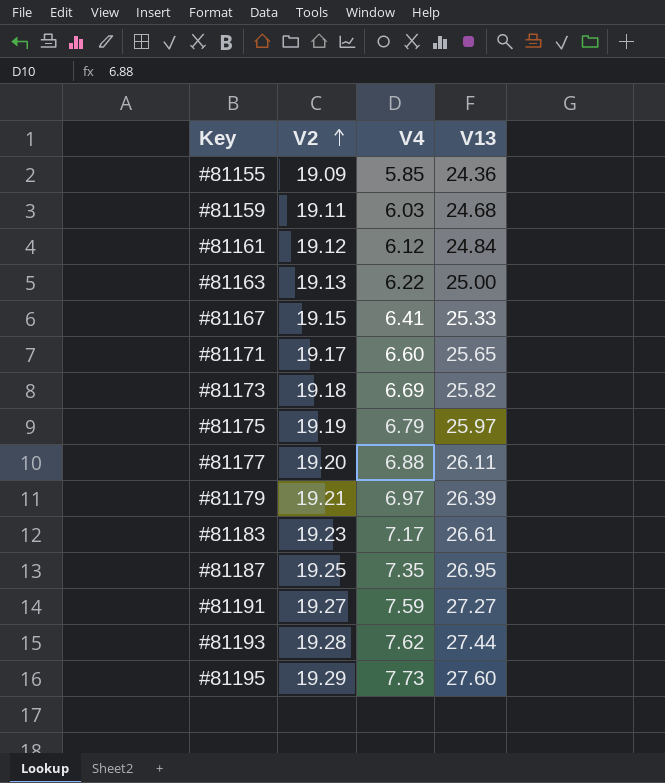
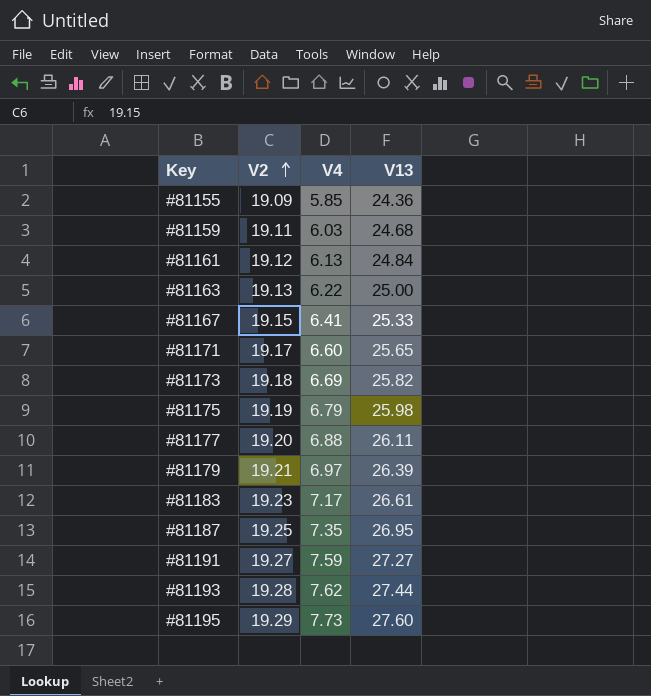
#81161 | V4: 6.12 -> 6.13
#81175 | V13: 25.97 -> 25.98

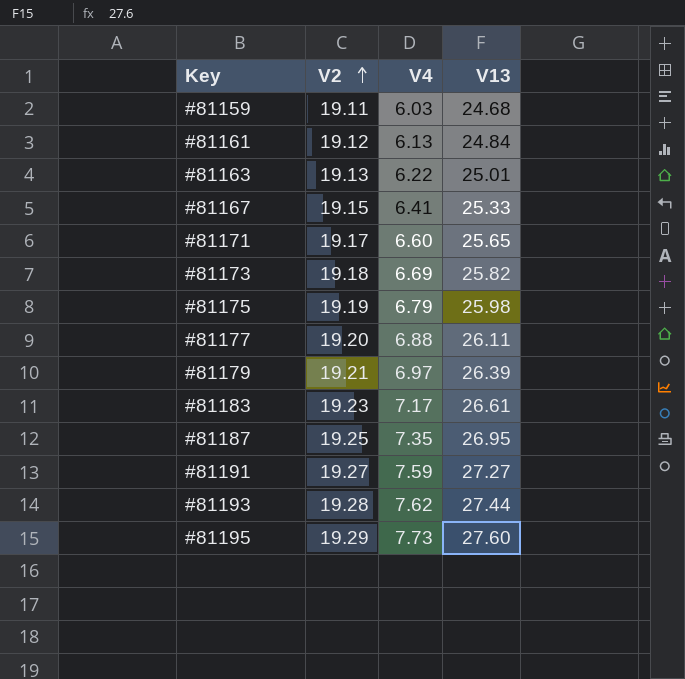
row #81155: 19.09 | 5.85 | 24.36 -> none
#81163 | V13: 25.00 -> 25.01

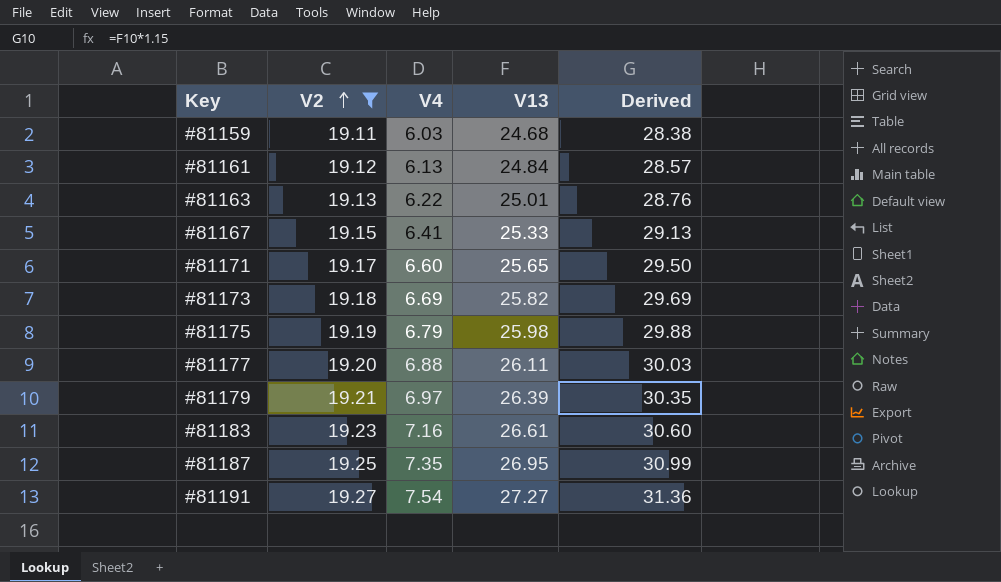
filter: none -> V2 <= 19.27
column Derived | formula: none -> [V13] * 1.15
#81183 | V4: 7.17 -> 7.16
#81191 | V4: 7.59 -> 7.54

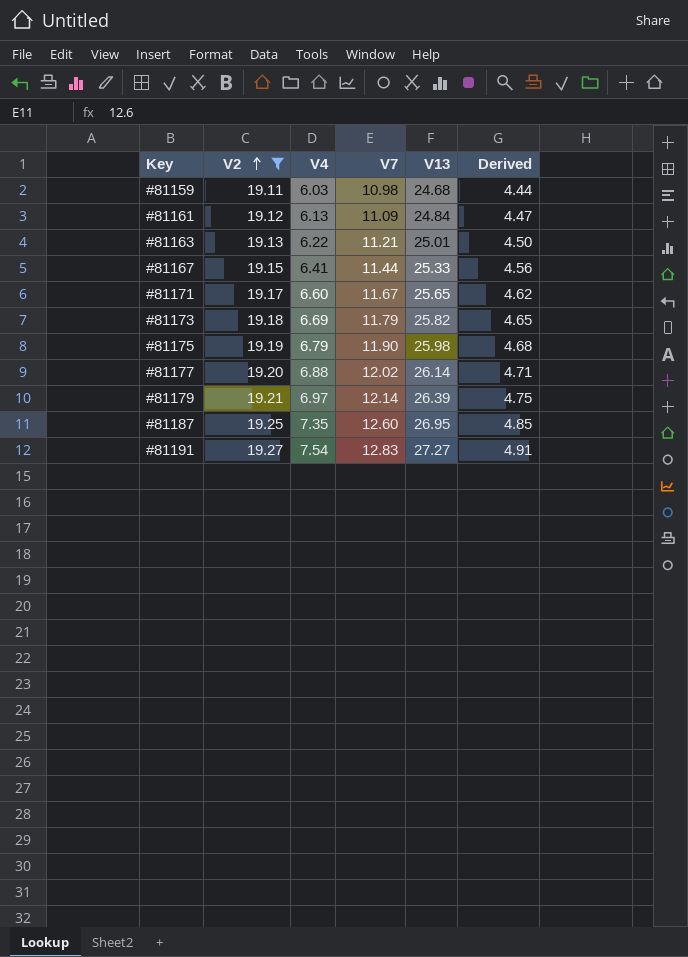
column V7 | position: none -> 4
column Derived | formula: [V13] * 1.15 -> [V13] * 0.18
row #81183: 19.23 | 7.16 | 26.61 | 30.60 -> none
#81177 | V13: 26.11 -> 26.14

